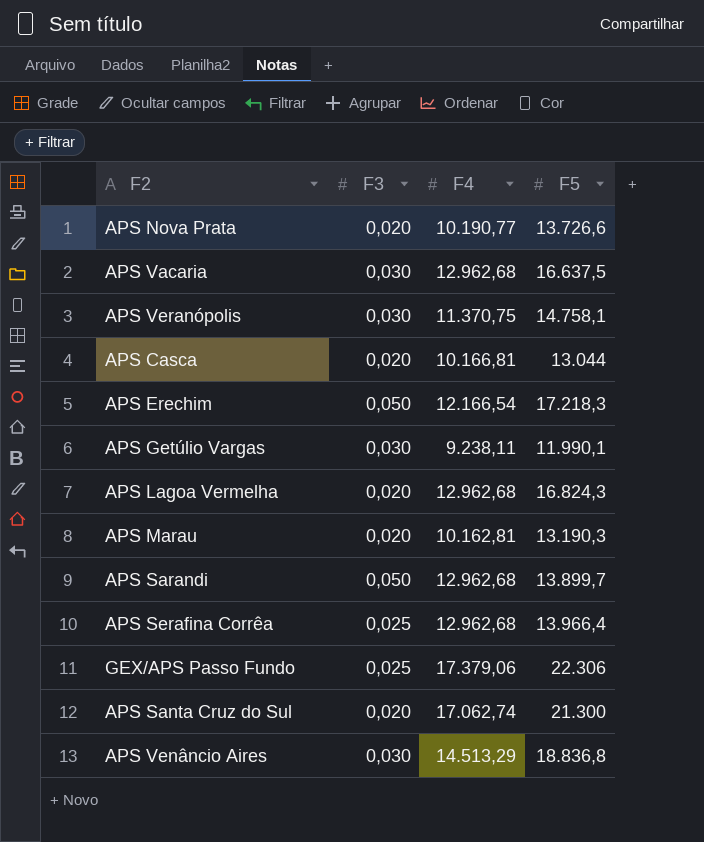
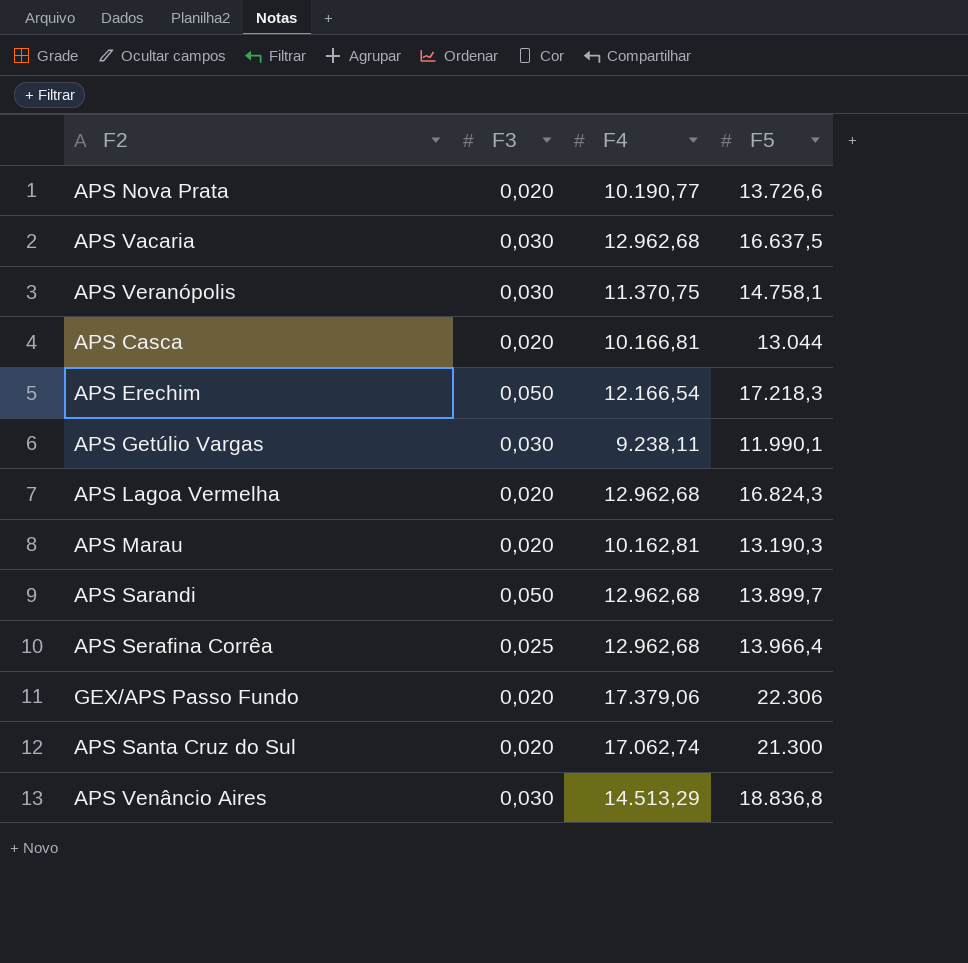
GEX/APS Passo Fundo | F3: 0,025 -> 0,020

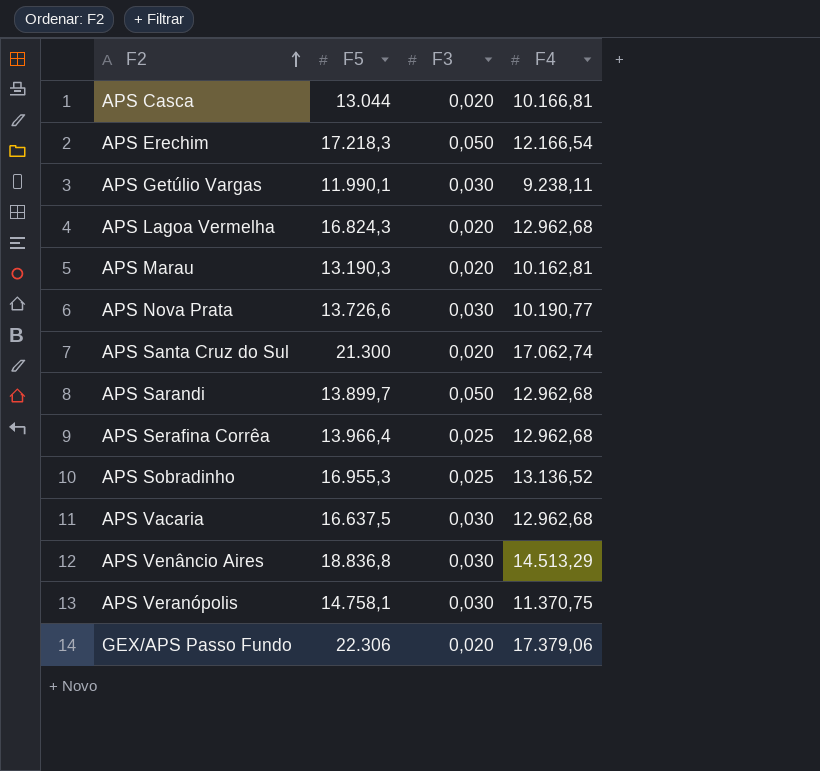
row order: none -> F2 ascending
column F5 | position: 4 -> 2
APS Nova Prata | F3: 0,020 -> 0,030
row APS Sobradinho: none -> 16.955,3 | 0,025 | 13.136,52

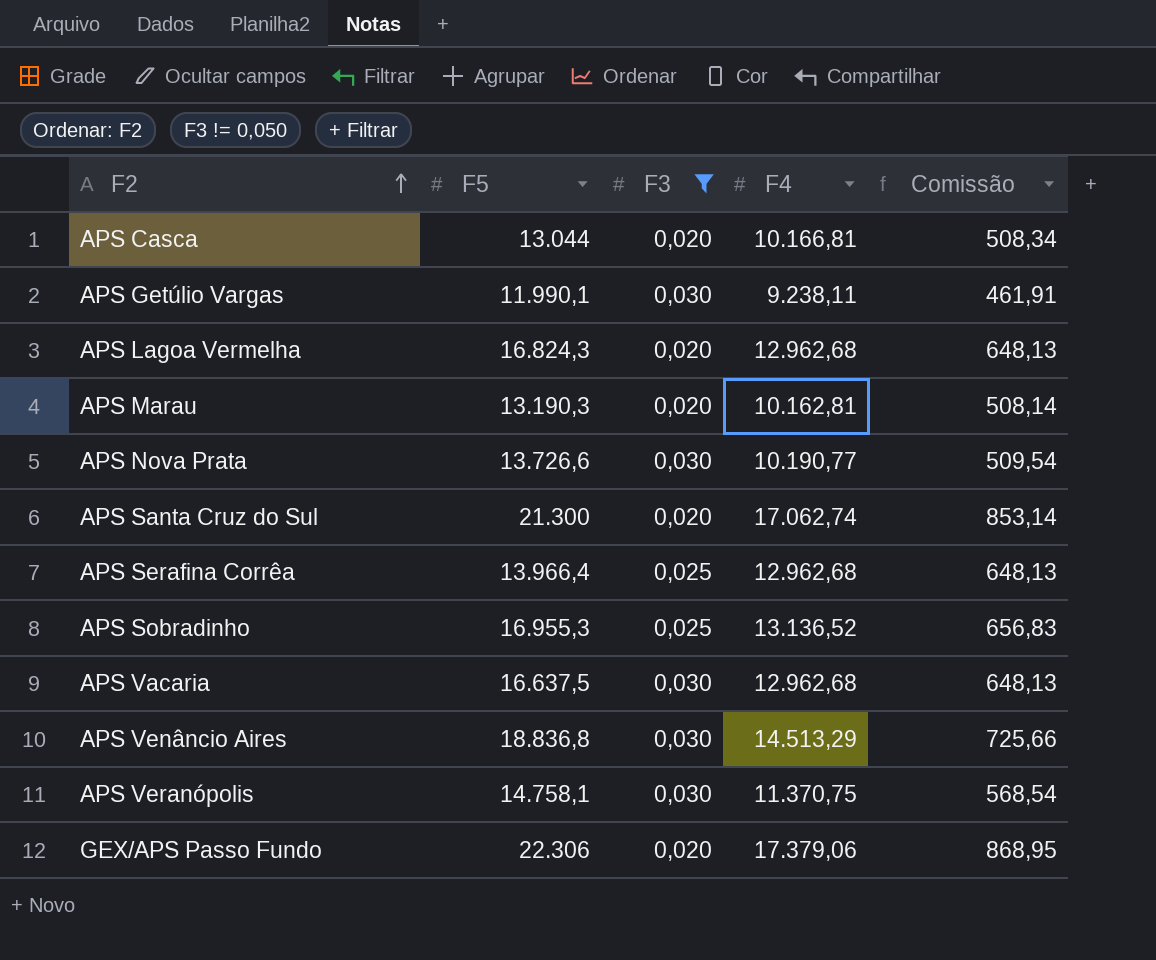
filter: none -> F3 != 0,050
column Comissão | formula: none -> [F4] * 0,05

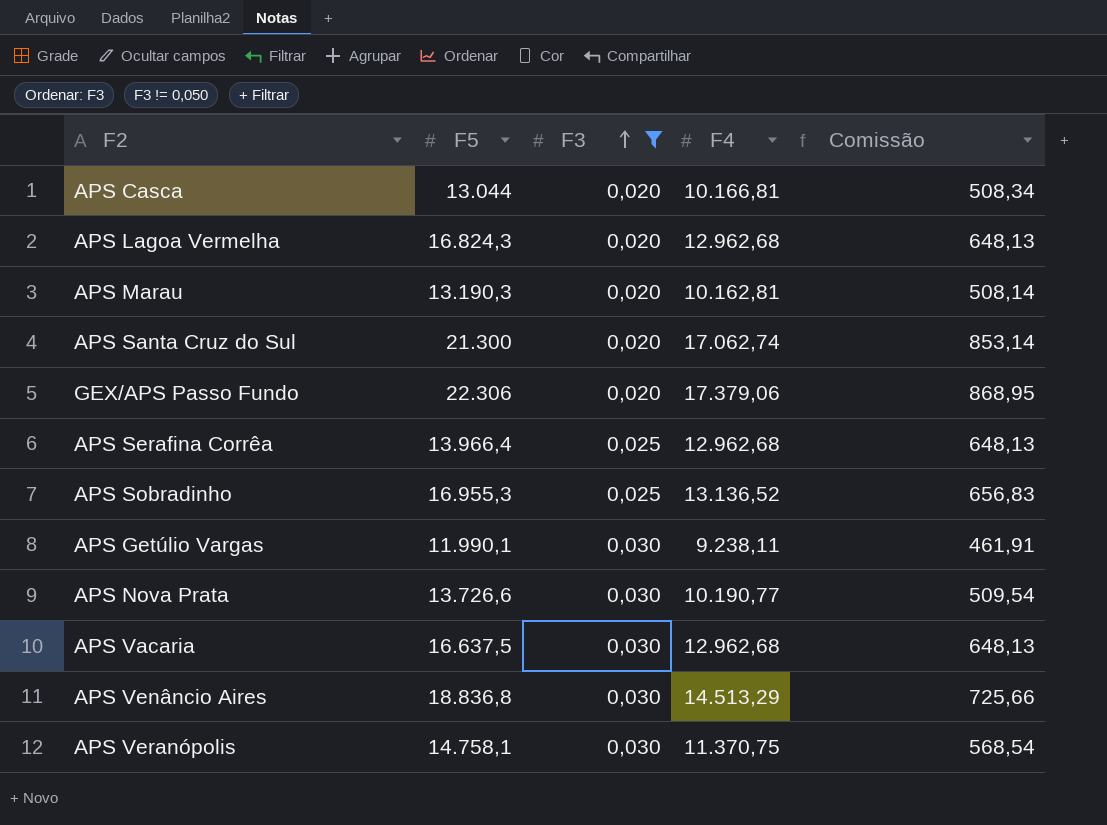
row order: F2 ascending -> F3 ascending

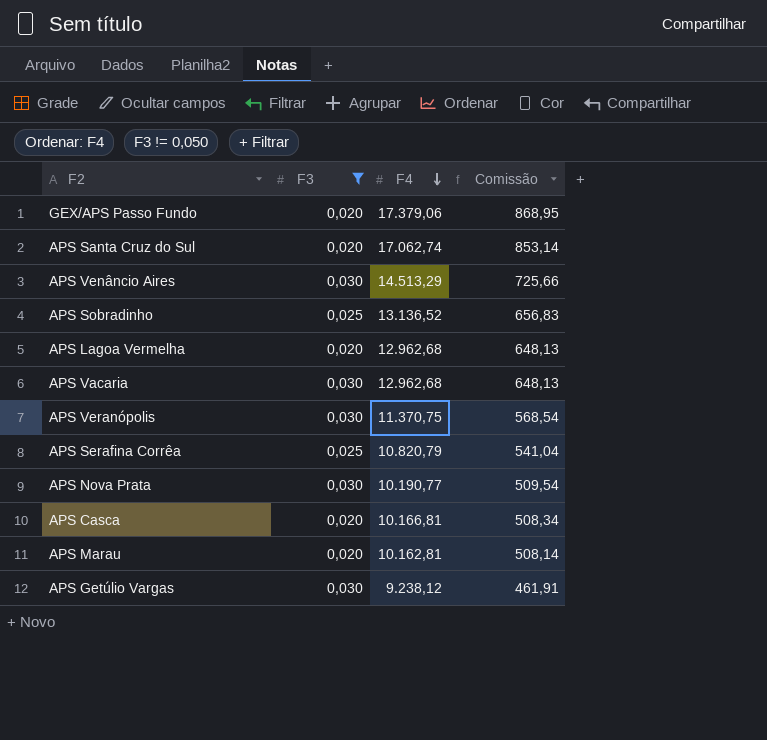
row order: F3 ascending -> F4 descending
column F5 | position: 2 -> none
APS Serafina Corrêa | F4: 12.962,68 -> 10.820,79
APS Serafina Corrêa | Comissão: 648,13 -> 541,04
APS Getúlio Vargas | F4: 9.238,11 -> 9.238,12

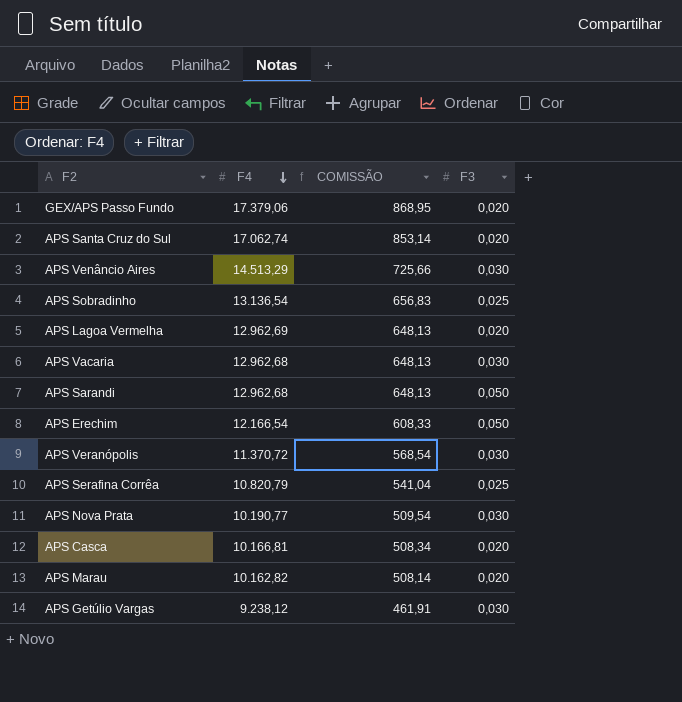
filter: F3 != 0,050 -> none
column name: Comissão -> COMISSÃO
column F3 | position: 2 -> 4
APS Sobradinho | F4: 13.136,52 -> 13.136,54
APS Lagoa Vermelha | F4: 12.962,68 -> 12.962,69
APS Veranópolis | F4: 11.370,75 -> 11.370,72
APS Marau | F4: 10.162,81 -> 10.162,82

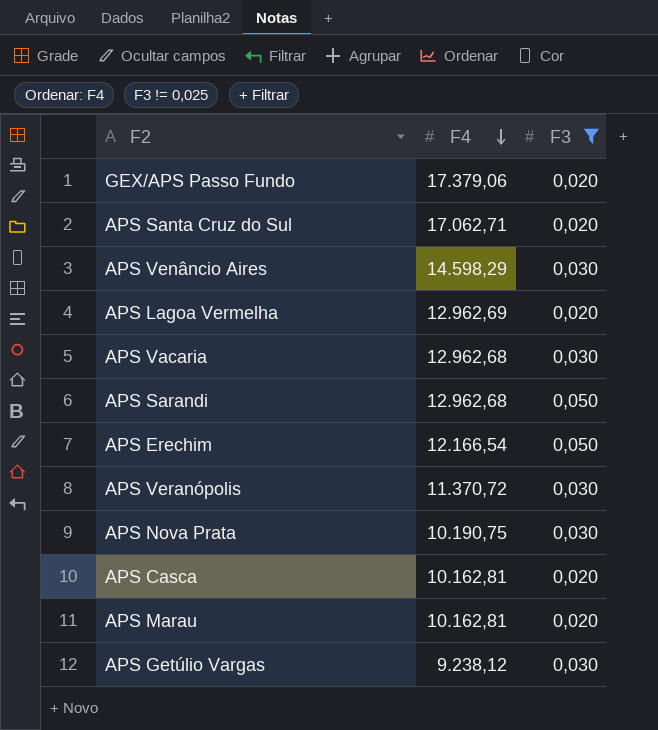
filter: none -> F3 != 0,025
column COMISSÃO | formula: [F4] * 0,05 -> none
APS Santa Cruz do Sul | F4: 17.062,74 -> 17.062,71
APS Venâncio Aires | F4: 14.513,29 -> 14.598,29
APS Nova Prata | F4: 10.190,77 -> 10.190,75
APS Casca | F4: 10.166,81 -> 10.162,81
APS Marau | F4: 10.162,82 -> 10.162,81

